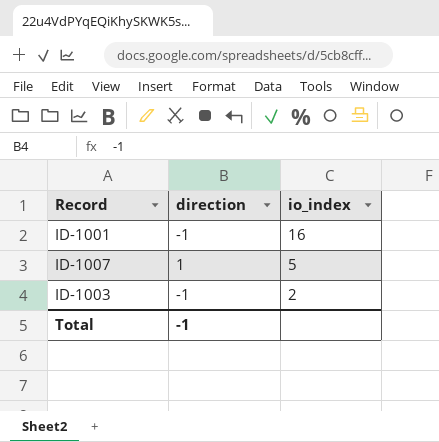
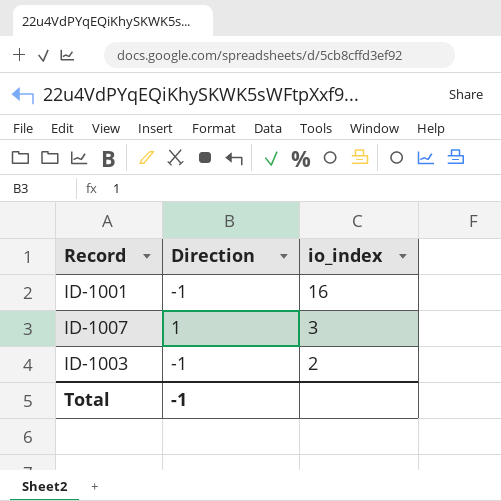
column name: direction -> Direction
ID-1007 | io_index: 5 -> 3

